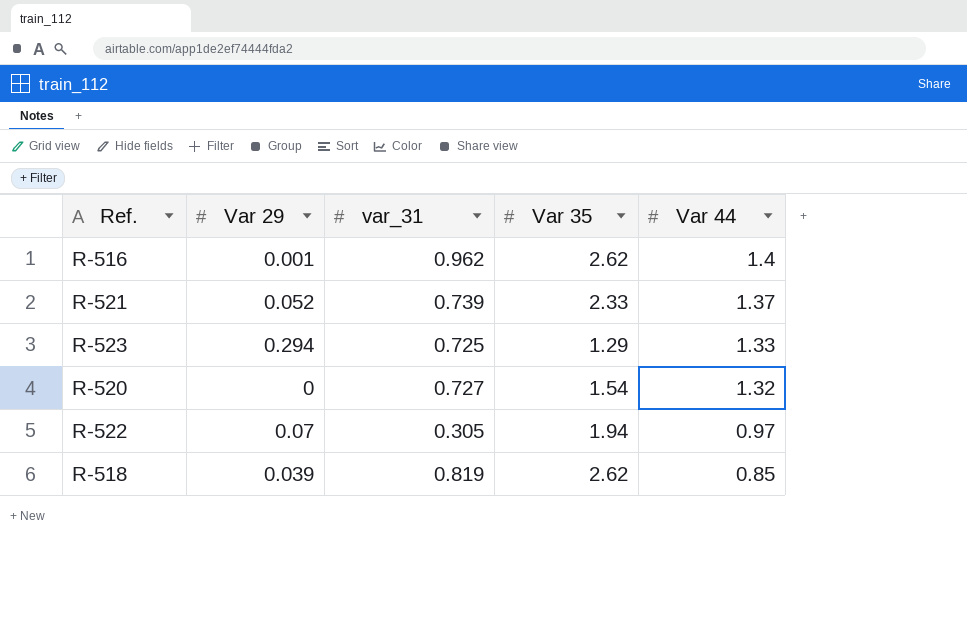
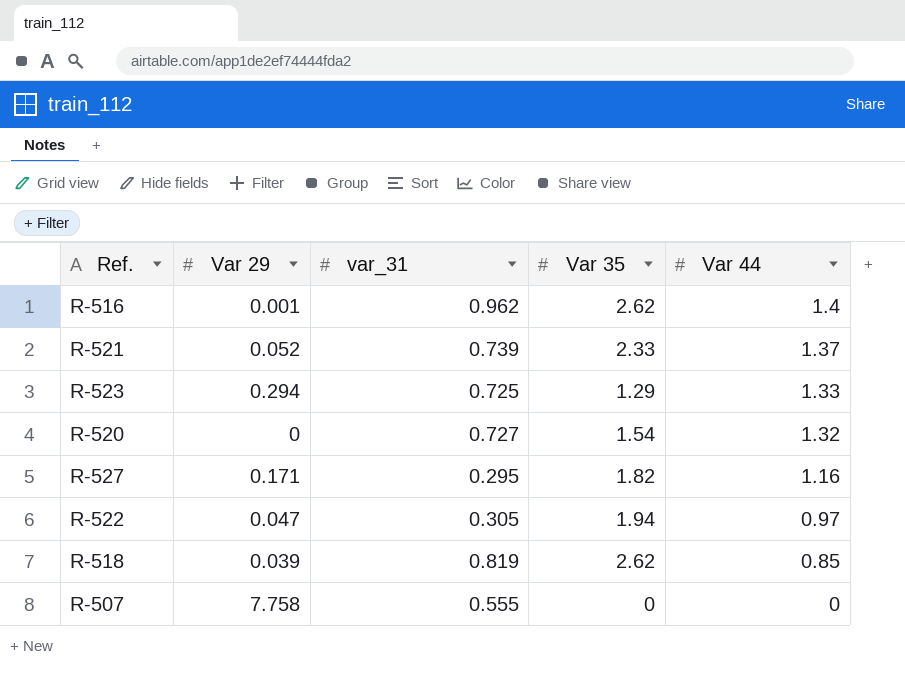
row R-527: none -> 0.171 | 0.295 | 1.82 | 1.16
R-522 | Var 29: 0.07 -> 0.047
row R-507: none -> 7.758 | 0.555 | 0 | 0

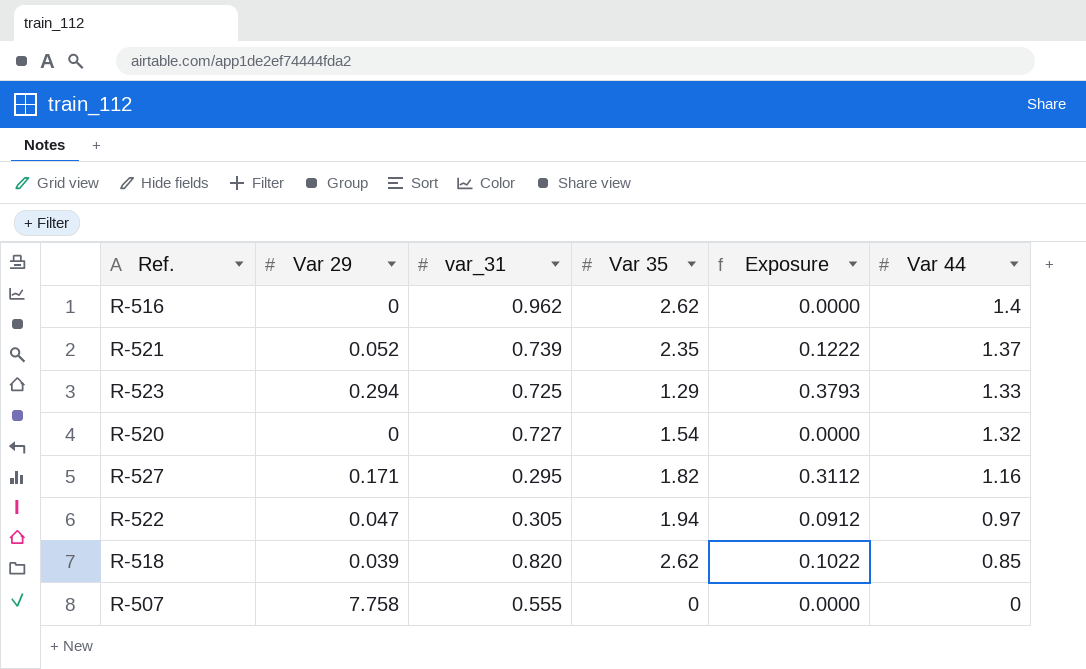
column Exposure | formula: none -> [Var 29] * [Var 35]
R-516 | Var 29: 0.001 -> 0
R-521 | Var 35: 2.33 -> 2.35
R-518 | var_31: 0.819 -> 0.820

